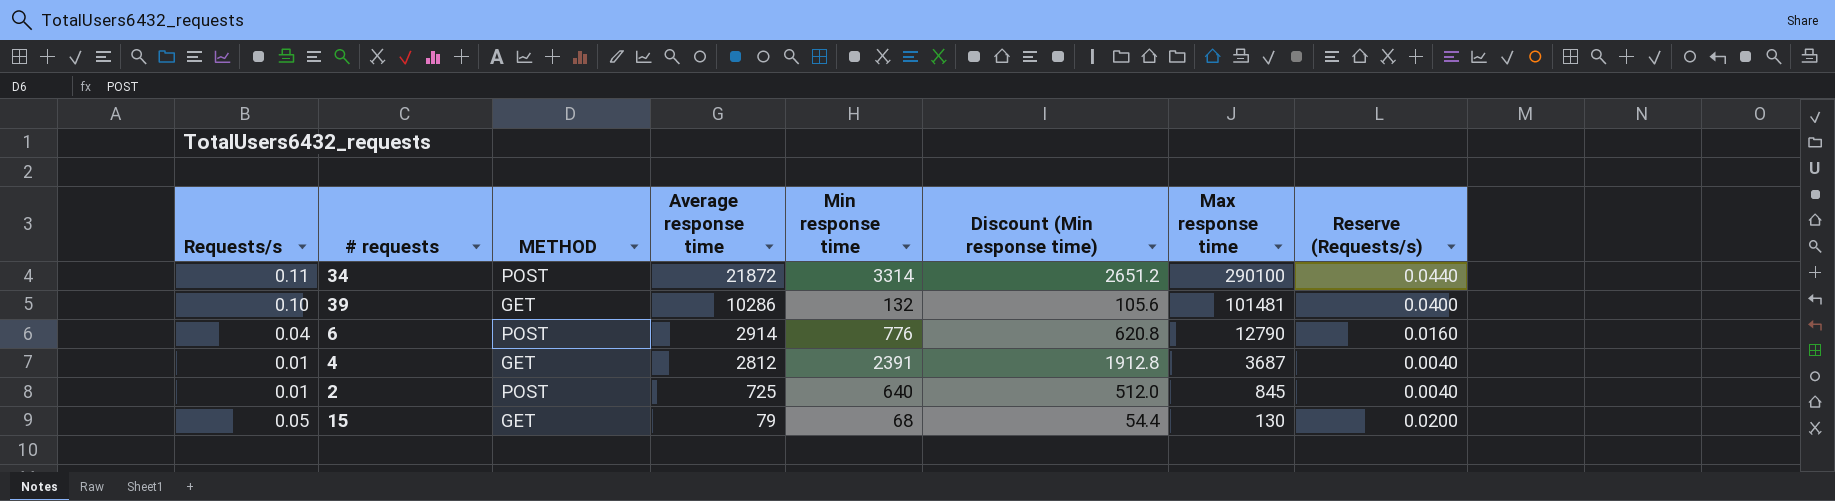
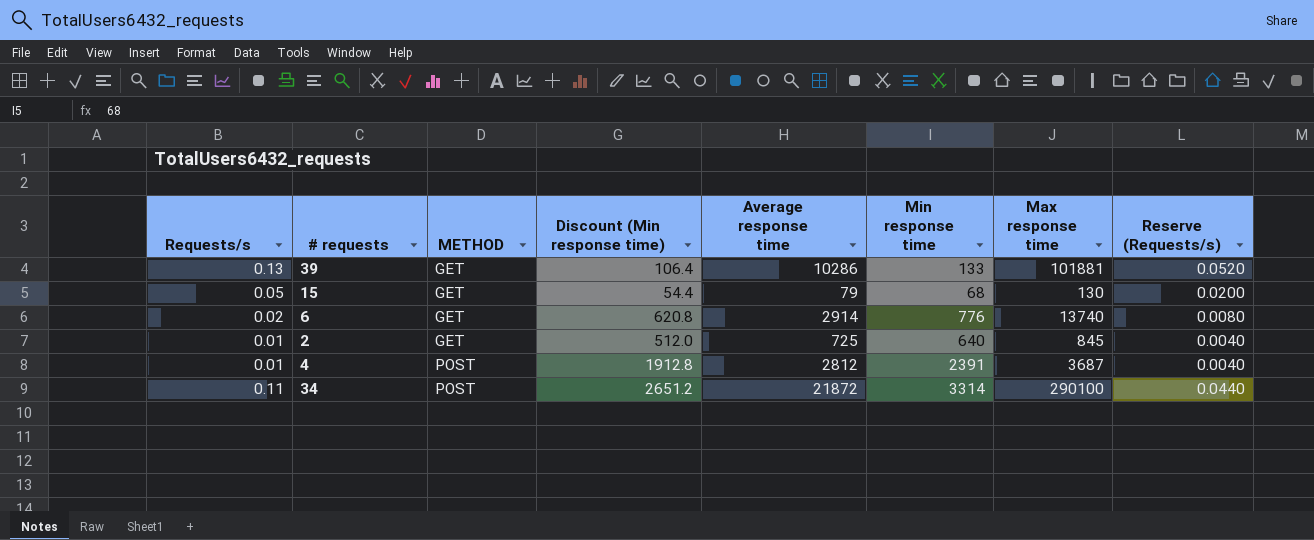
row order: Average response time descending -> METHOD ascending
column Discount (Min response time) | position: 6 -> 4
39 | Requests/s: 0.10 -> 0.13
39 | Discount (Min response time): 105.6 -> 106.4
39 | Min response time: 132 -> 133
39 | Max response time: 101481 -> 101881
39 | Reserve (Requests/s): 0.0400 -> 0.0520
6 | Requests/s: 0.04 -> 0.02
6 | METHOD: POST -> GET
6 | Max response time: 12790 -> 13740
6 | Reserve (Requests/s): 0.0160 -> 0.0080
2 | METHOD: POST -> GET
4 | METHOD: GET -> POST

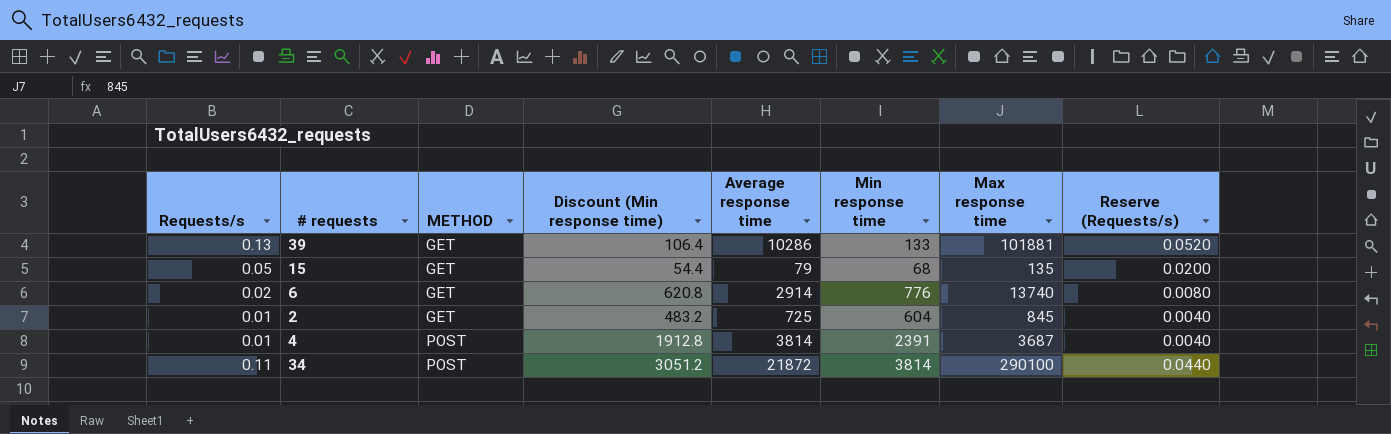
15 | Max response time: 130 -> 135
2 | Discount (Min response time): 512.0 -> 483.2
2 | Min response time: 640 -> 604
4 | Average response time: 2812 -> 3814
34 | Discount (Min response time): 2651.2 -> 3051.2
34 | Min response time: 3314 -> 3814

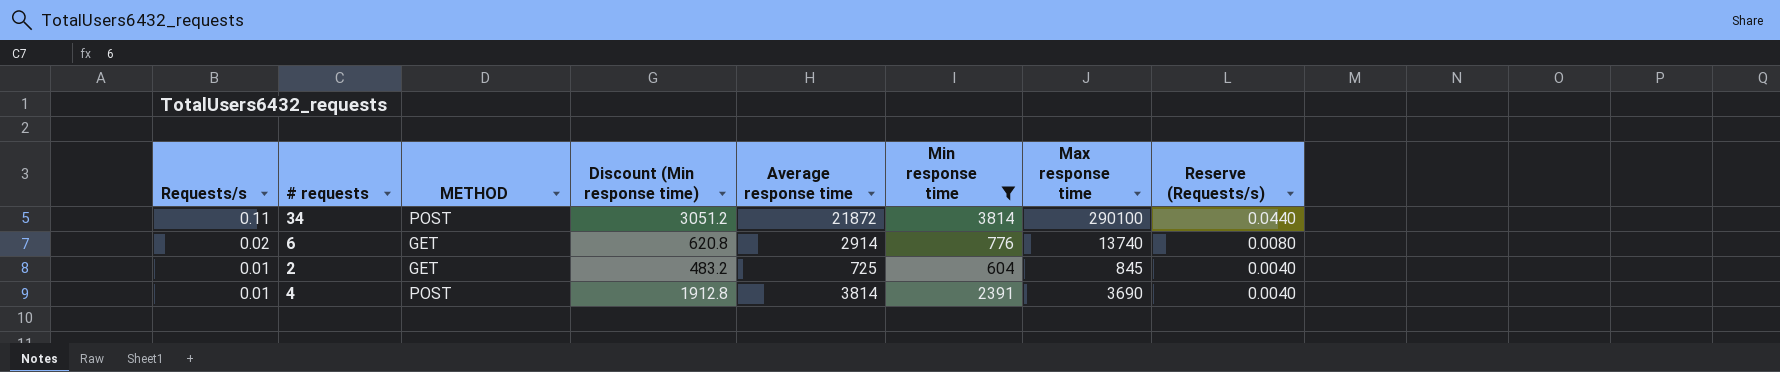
filter: none -> Min response time >= 604
row order: METHOD ascending -> Requests/s descending
4 | Max response time: 3687 -> 3690

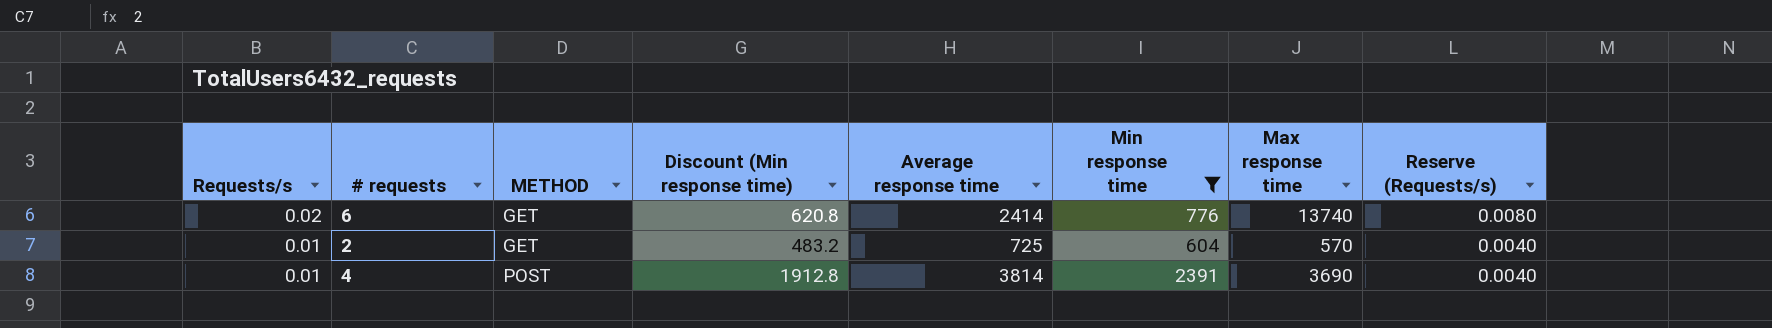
row 34: 0.11 | POST | 3051.2 | 21872 | 3814 | 290100 | 0.0440 -> none
6 | Average response time: 2914 -> 2414
2 | Max response time: 845 -> 570

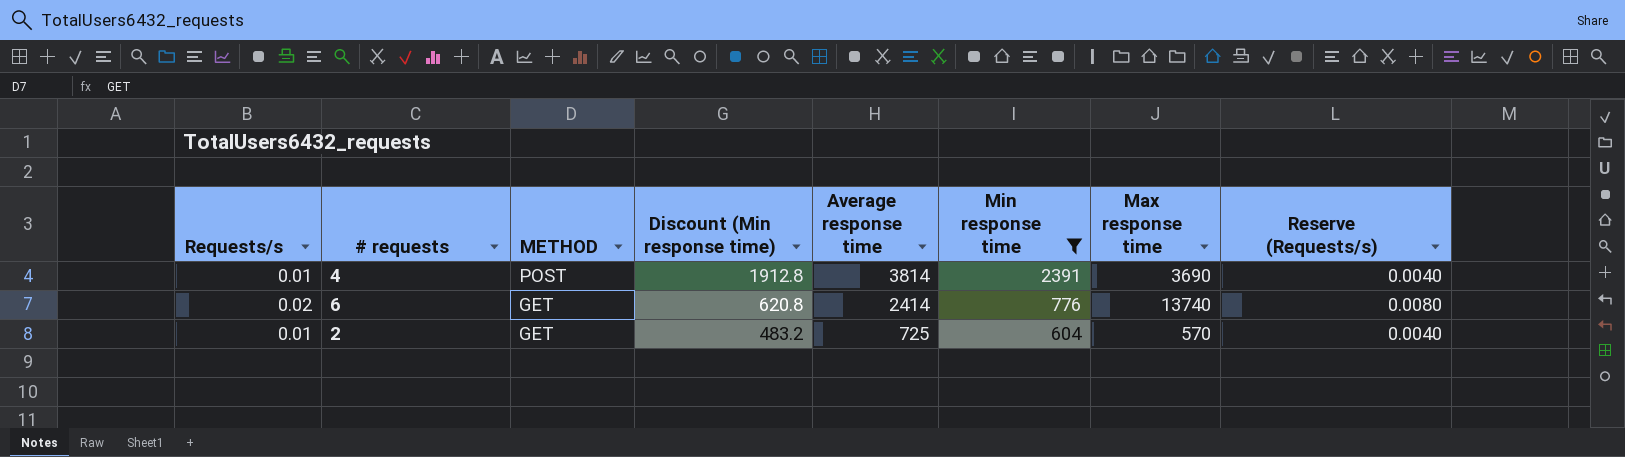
row order: Requests/s descending -> METHOD descending

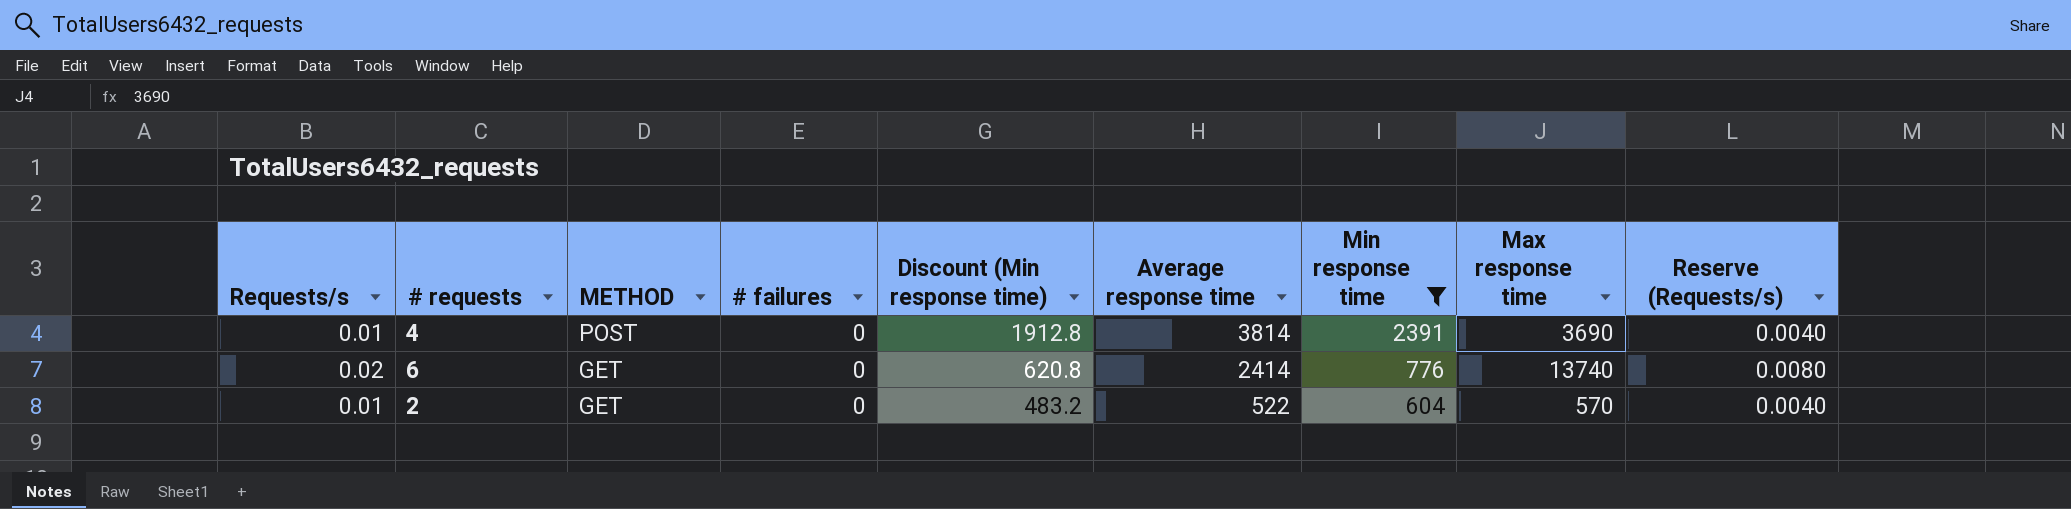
column # failures | position: none -> 4
2 | Average response time: 725 -> 522

